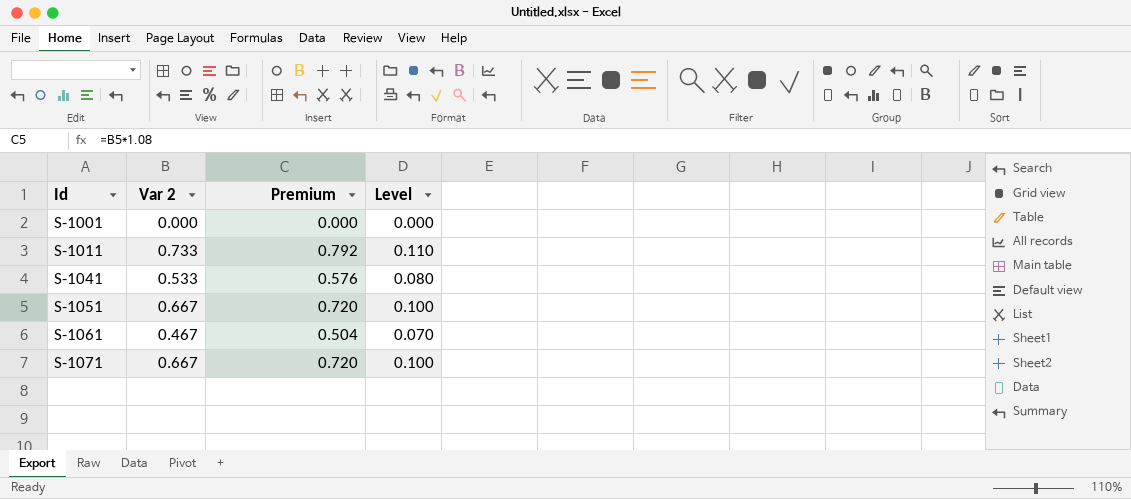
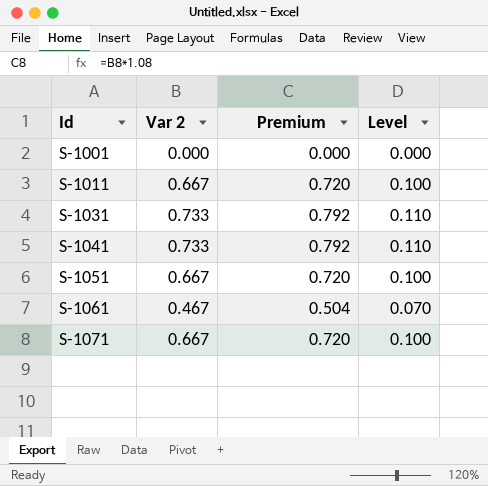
S-1011 | Var 2: 0.733 -> 0.667
S-1011 | Premium: 0.792 -> 0.720
S-1011 | Level: 0.110 -> 0.100
row S-1031: none -> 0.733 | 0.792 | 0.110
S-1041 | Var 2: 0.533 -> 0.733
S-1041 | Premium: 0.576 -> 0.792
S-1041 | Level: 0.080 -> 0.110

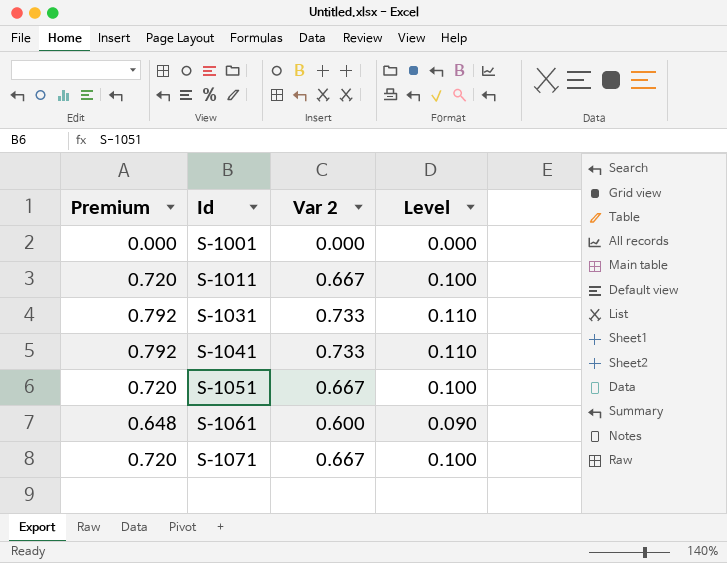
column Premium | position: 3 -> 1
S-1061 | Premium: 0.504 -> 0.648
S-1061 | Var 2: 0.467 -> 0.600
S-1061 | Level: 0.070 -> 0.090

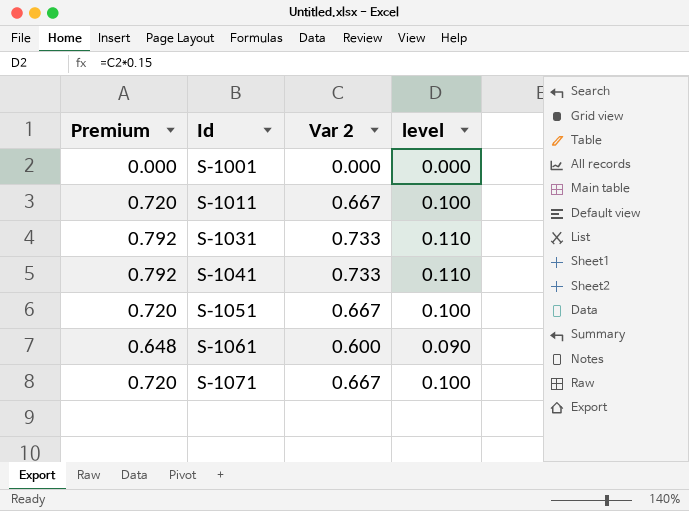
column name: Level -> level

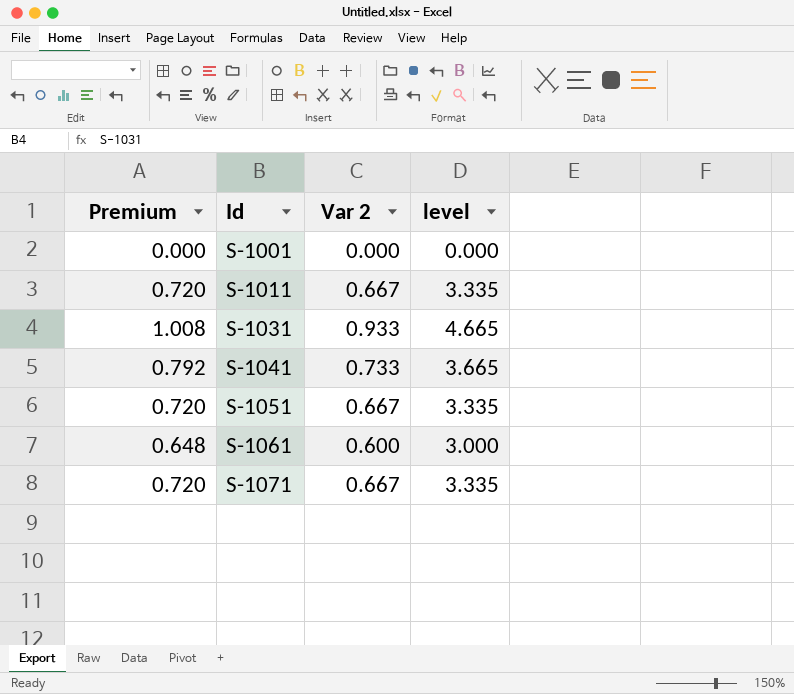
column level | formula: [Var 2] * 0.15 -> [Var 2] * 5
S-1031 | Premium: 0.792 -> 1.008
S-1031 | Var 2: 0.733 -> 0.933

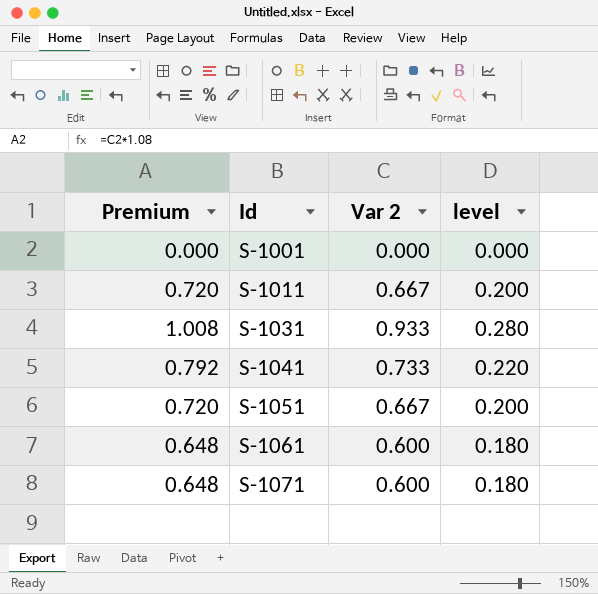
column level | formula: [Var 2] * 5 -> [Var 2] * 0.3
S-1071 | Premium: 0.720 -> 0.648
S-1071 | Var 2: 0.667 -> 0.600

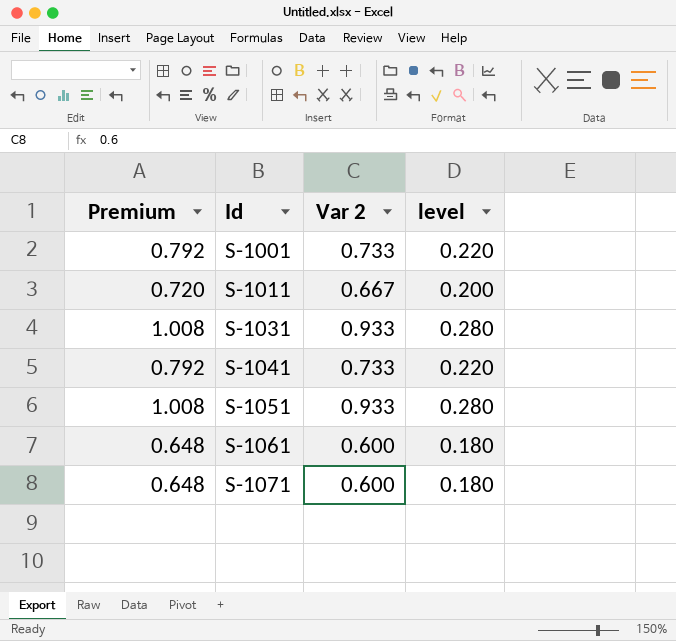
S-1001 | Premium: 0.000 -> 0.792
S-1001 | Var 2: 0.000 -> 0.733
S-1001 | level: 0.000 -> 0.220
S-1051 | Premium: 0.720 -> 1.008
S-1051 | Var 2: 0.667 -> 0.933
S-1051 | level: 0.200 -> 0.280

